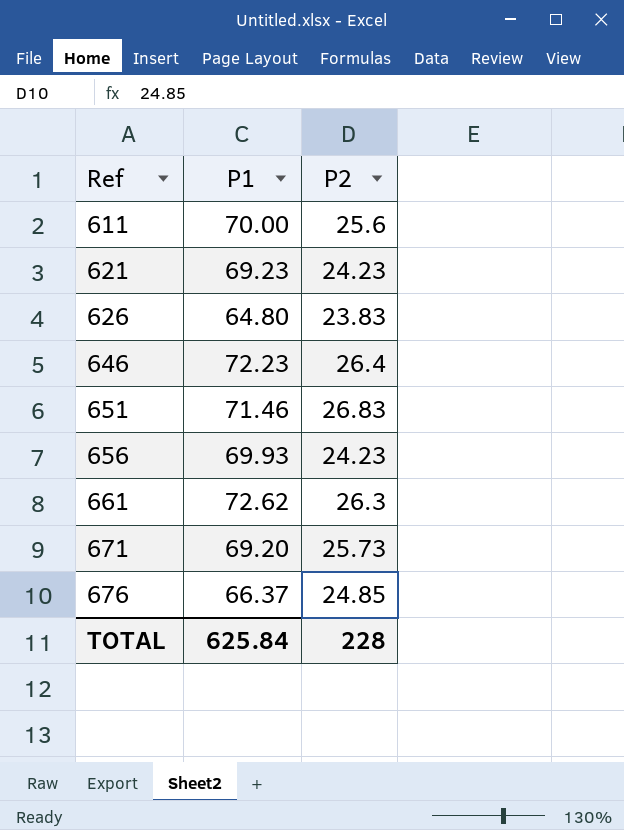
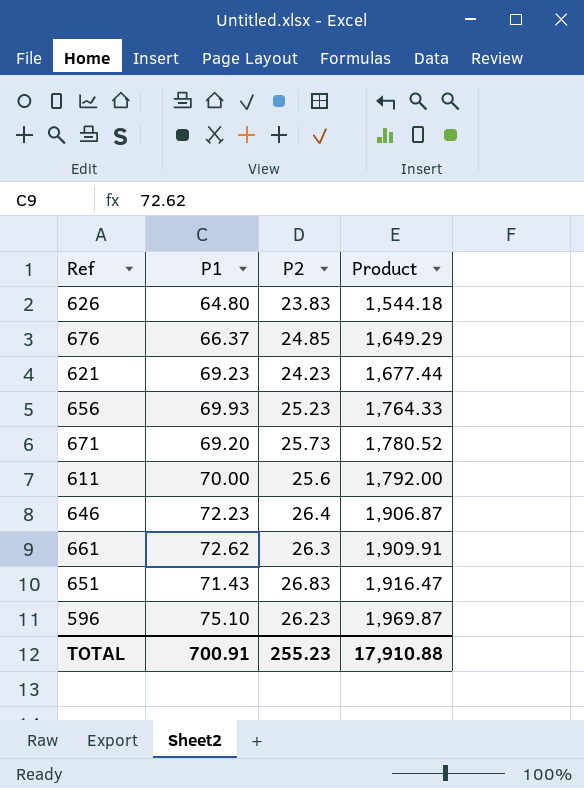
row order: Ref ascending -> Product ascending
column Product | formula: none -> [P1] * [P2]
656 | P2: 24.23 -> 25.23
651 | P1: 71.46 -> 71.43
row 596: none -> 75.10 | 26.23 | 1,969.87
TOTAL | P1: 625.84 -> 700.91
TOTAL | P2: 228 -> 255.23

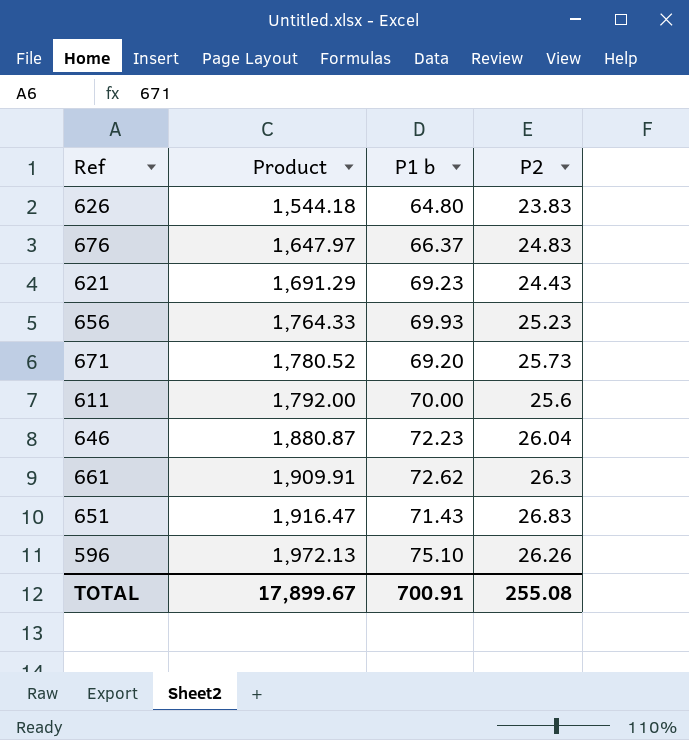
column Product | position: 4 -> 2
column name: P1 -> P1 b
676 | Product: 1,649.29 -> 1,647.97
676 | P2: 24.85 -> 24.83
621 | Product: 1,677.44 -> 1,691.29
621 | P2: 24.23 -> 24.43
646 | Product: 1,906.87 -> 1,880.87
646 | P2: 26.4 -> 26.04
596 | Product: 1,969.87 -> 1,972.13
596 | P2: 26.23 -> 26.26
TOTAL | Product: 17,910.88 -> 17,899.67
TOTAL | P2: 255.23 -> 255.08

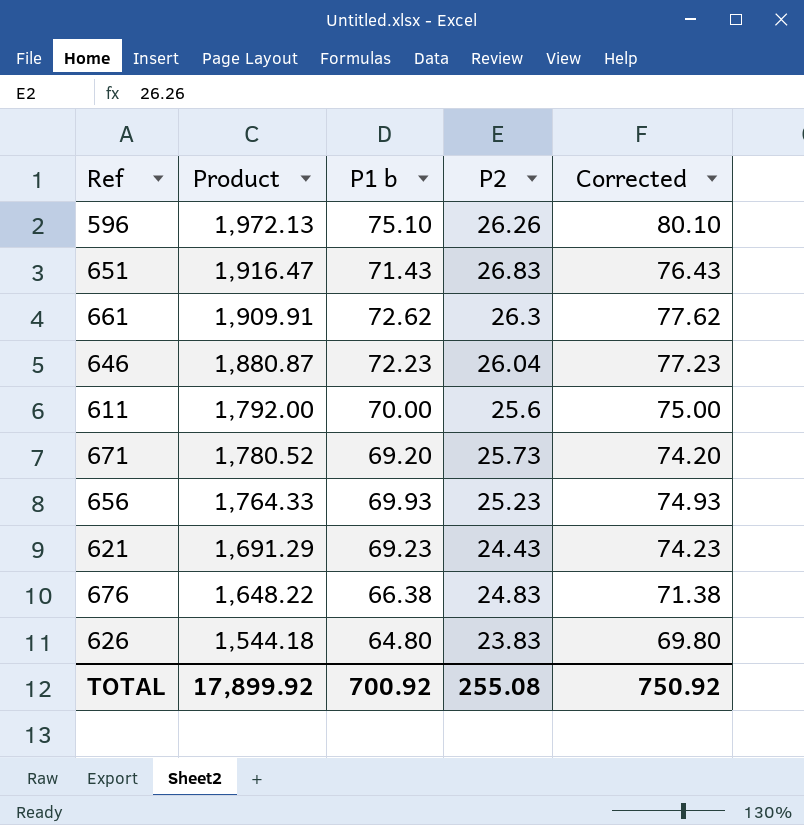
row order: Product ascending -> Product descending
column Corrected | formula: none -> [P1 b] + 5
676 | Product: 1,647.97 -> 1,648.22
676 | P1 b: 66.37 -> 66.38
TOTAL | Product: 17,899.67 -> 17,899.92
TOTAL | P1 b: 700.91 -> 700.92

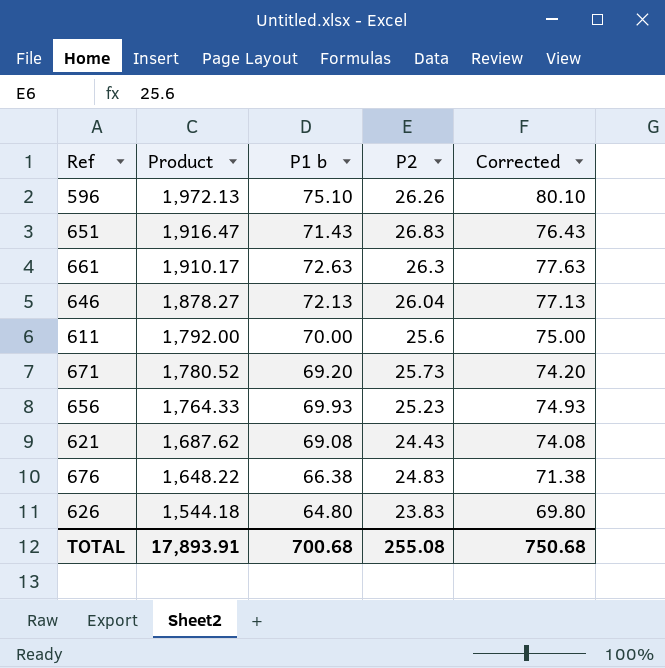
661 | Product: 1,909.91 -> 1,910.17
661 | P1 b: 72.62 -> 72.63
661 | Corrected: 77.62 -> 77.63
646 | Product: 1,880.87 -> 1,878.27
646 | P1 b: 72.23 -> 72.13
646 | Corrected: 77.23 -> 77.13
621 | Product: 1,691.29 -> 1,687.62
621 | P1 b: 69.23 -> 69.08
621 | Corrected: 74.23 -> 74.08
TOTAL | Product: 17,899.92 -> 17,893.91
TOTAL | P1 b: 700.92 -> 700.68
TOTAL | Corrected: 750.92 -> 750.68

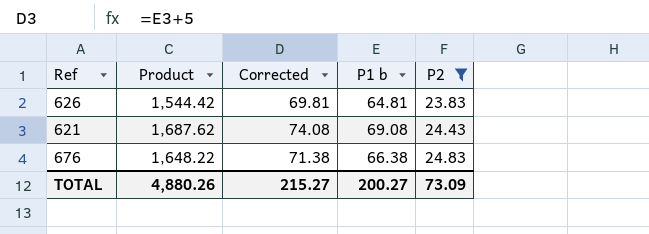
filter: none -> P2 <= 24.83
row order: Product descending -> P2 ascending
column Corrected | position: 5 -> 3
626 | Product: 1,544.18 -> 1,544.42
626 | Corrected: 69.80 -> 69.81
626 | P1 b: 64.80 -> 64.81
TOTAL | Product: 17,893.91 -> 4,880.26
TOTAL | Corrected: 750.68 -> 215.27
TOTAL | P1 b: 700.68 -> 200.27
TOTAL | P2: 255.08 -> 73.09

